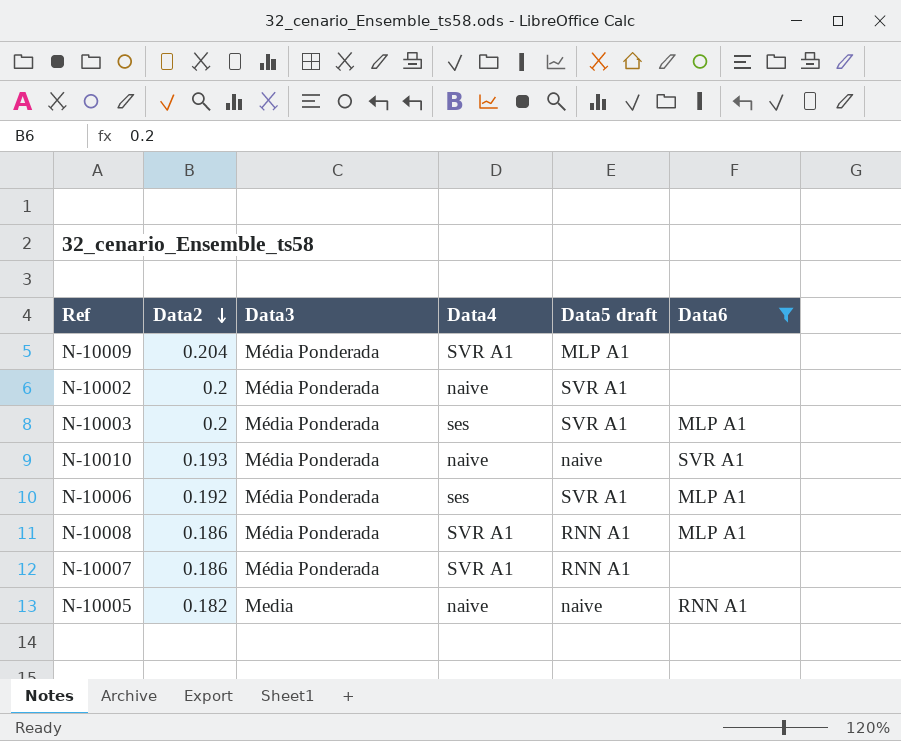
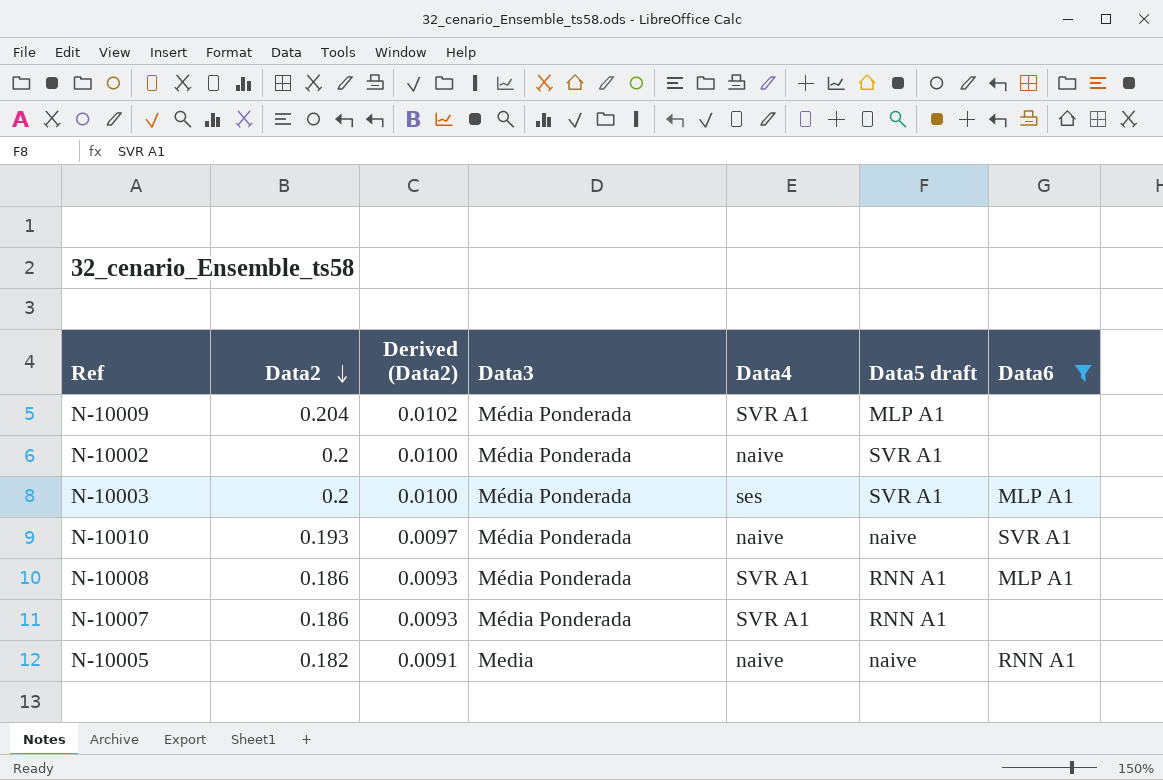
column Derived (Data2) | formula: none -> [Data2] * 0.05
row N-10006: 0.192 | Média Ponderada | ses | SVR A1 | MLP A1 -> none

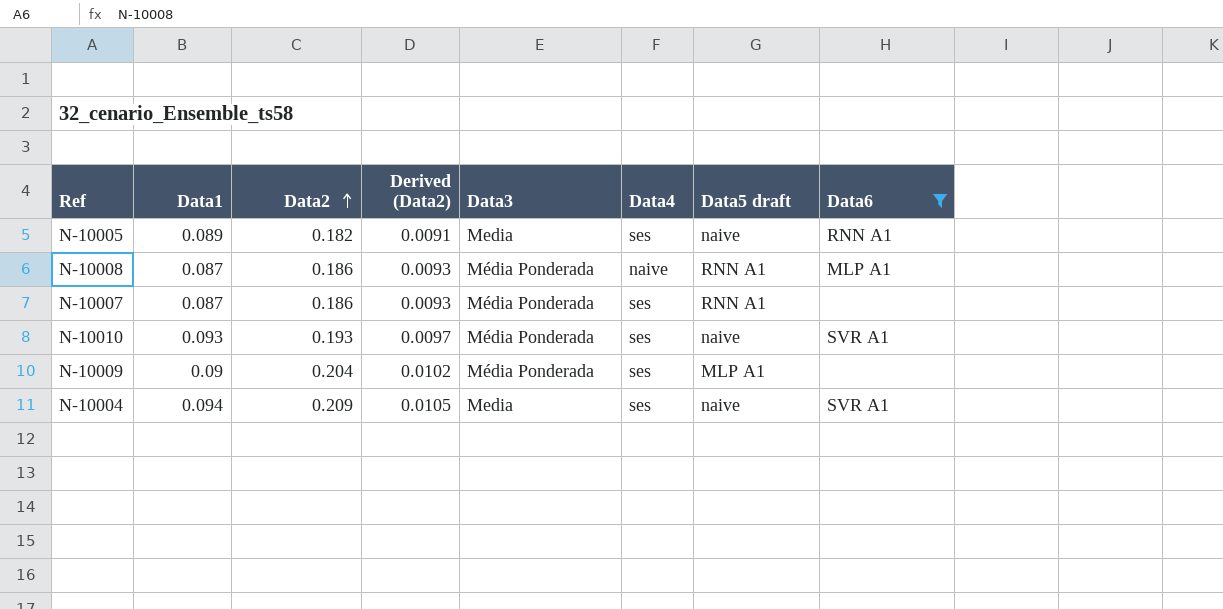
row order: Data2 descending -> Data2 ascending
column Data1 | position: none -> 2
row N-10002: 0.2 | 0.0100 | Média Ponderada | naive | SVR A1 | none -> none
row N-10003: 0.2 | 0.0100 | Média Ponderada | ses | SVR A1 | MLP A1 -> none
N-10005 | Data4: naive -> ses
N-10008 | Data4: SVR A1 -> naive
N-10007 | Data4: SVR A1 -> ses
N-10010 | Data4: naive -> ses
N-10009 | Data4: SVR A1 -> ses
row N-10004: none -> 0.094 | 0.209 | 0.0105 | Media | ses | naive | SVR A1

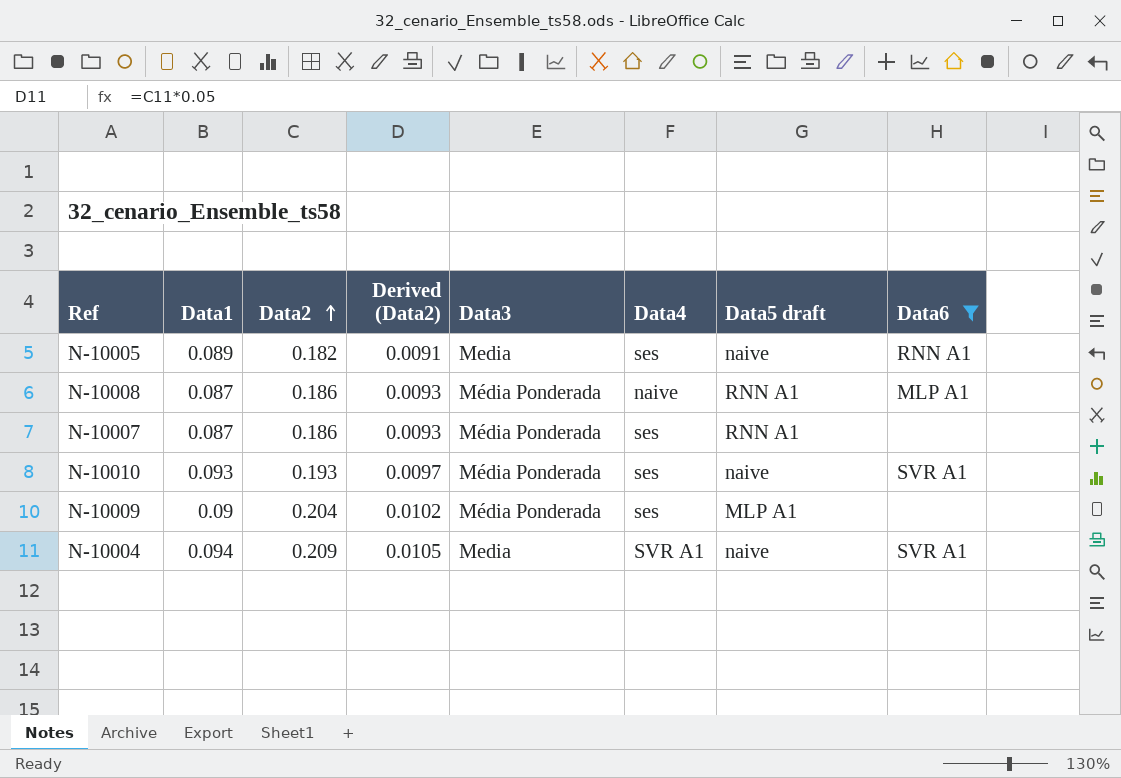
N-10004 | Data4: ses -> SVR A1

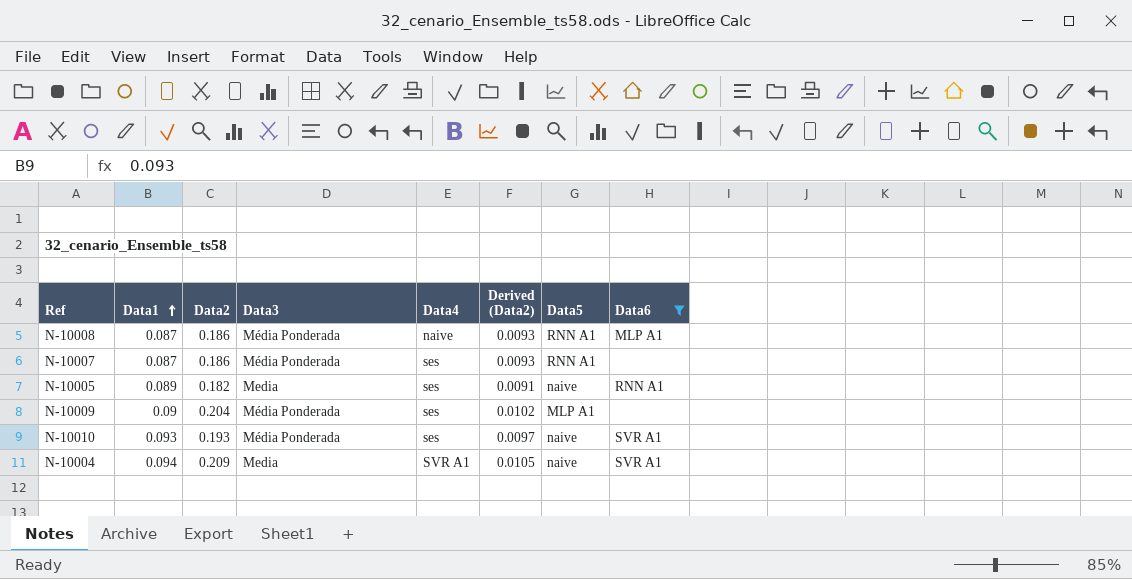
row order: Data2 ascending -> Data1 ascending
column Derived (Data2) | position: 4 -> 6
column name: Data5 draft -> Data5

